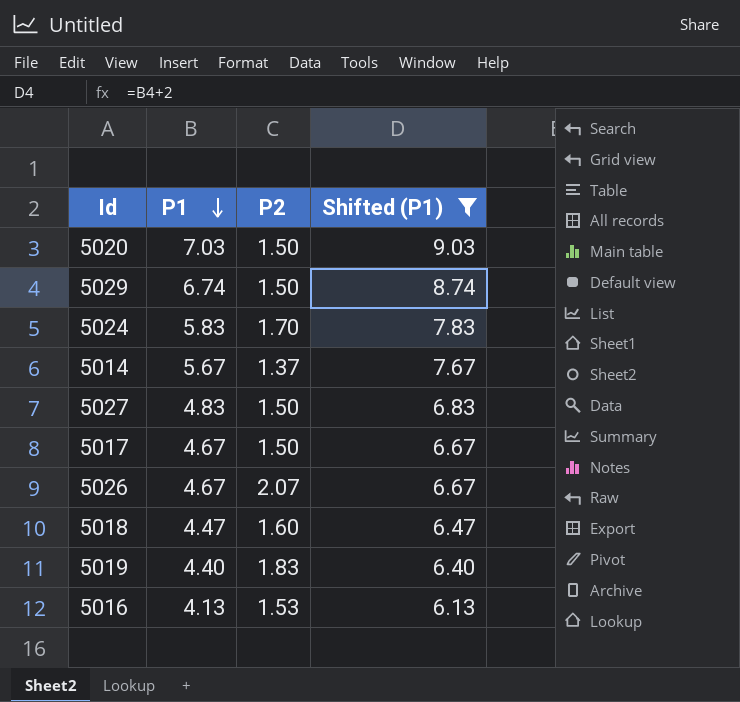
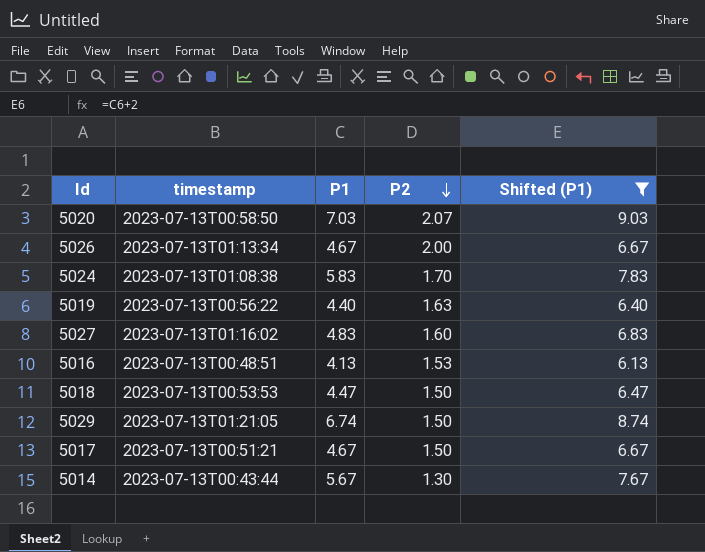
row order: P1 descending -> P2 descending
column timestamp | position: none -> 2
5020 | P2: 1.50 -> 2.07
5026 | P2: 2.07 -> 2.00
5019 | P2: 1.83 -> 1.63
5027 | P2: 1.50 -> 1.60
5018 | P2: 1.60 -> 1.50
5014 | P2: 1.37 -> 1.30

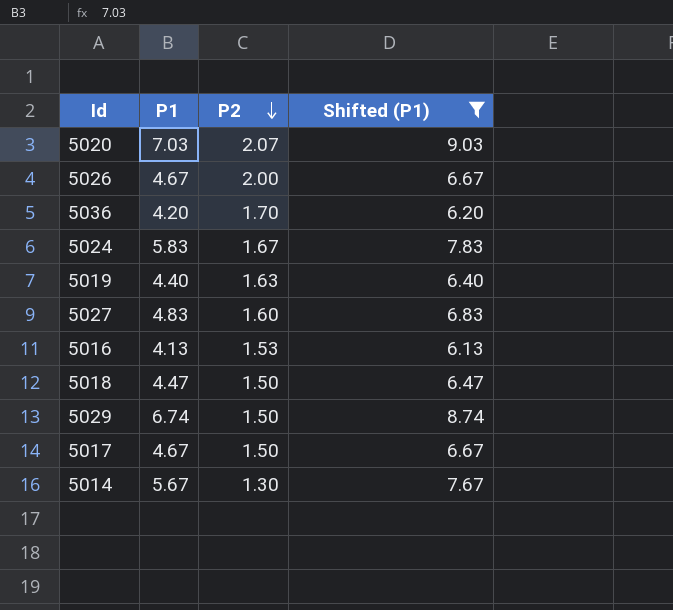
column timestamp | position: 2 -> none
row 5036: none -> 4.20 | 1.70 | 6.20
5024 | P2: 1.70 -> 1.67

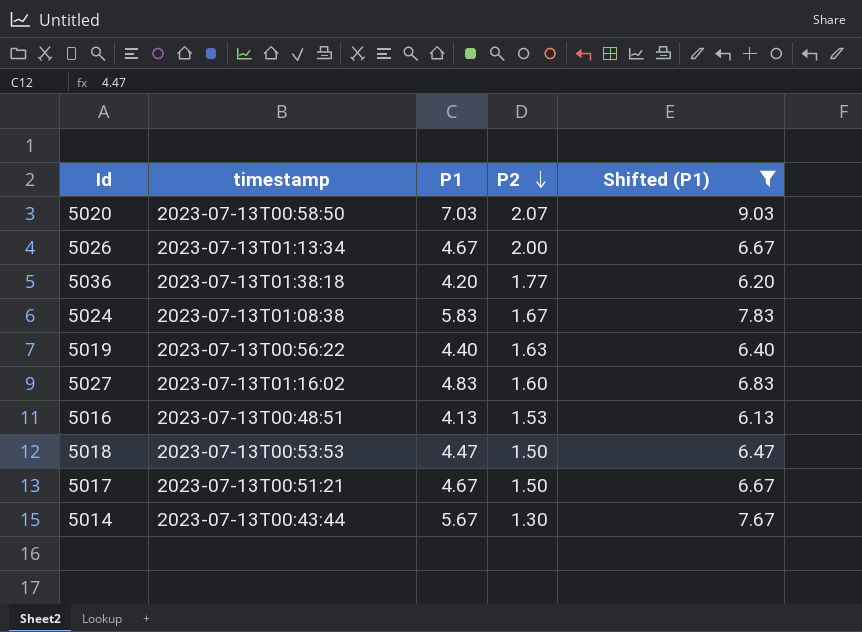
column timestamp | position: none -> 2
row 5029: 6.74 | 1.50 | 8.74 -> none
5036 | P2: 1.70 -> 1.77

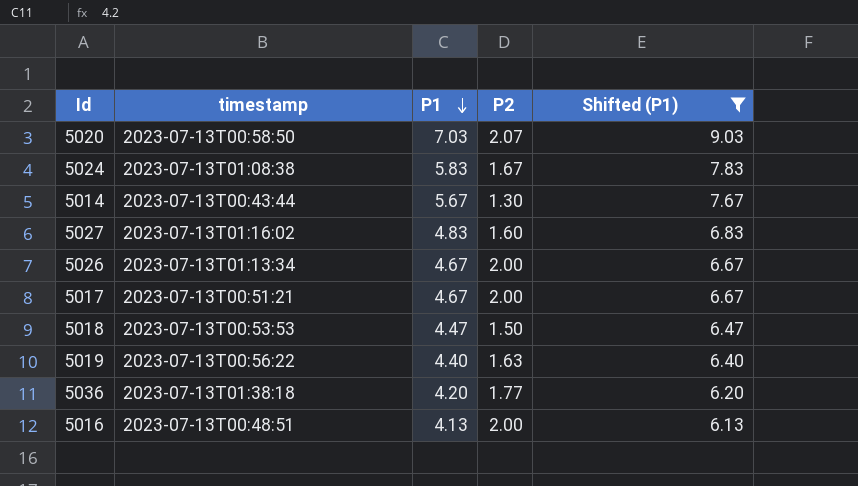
row order: P2 descending -> P1 descending
5017 | P2: 1.50 -> 2.00
5016 | P2: 1.53 -> 2.00

